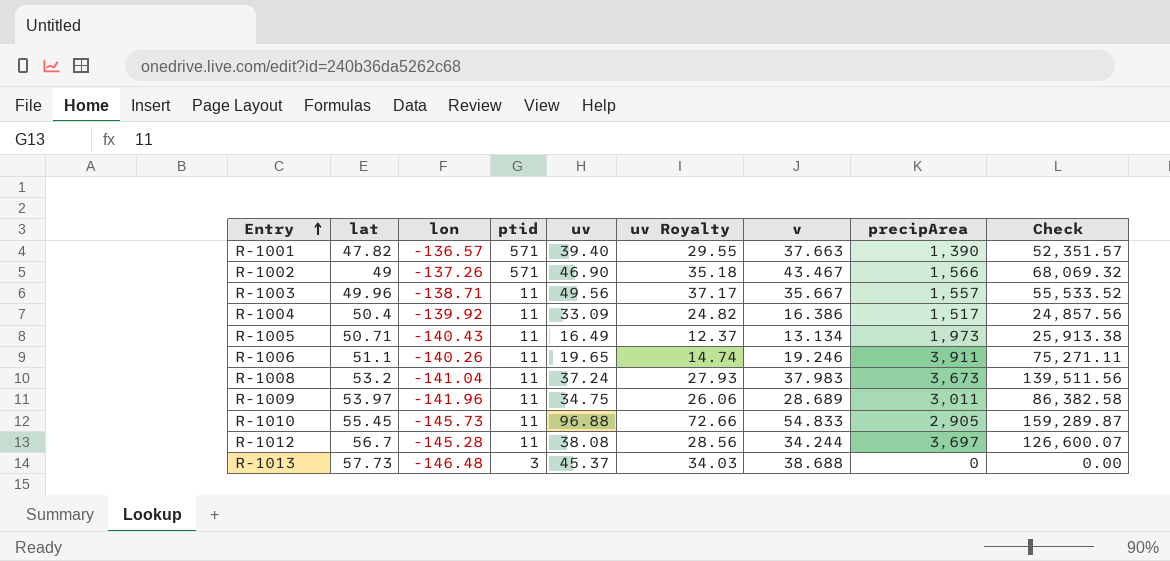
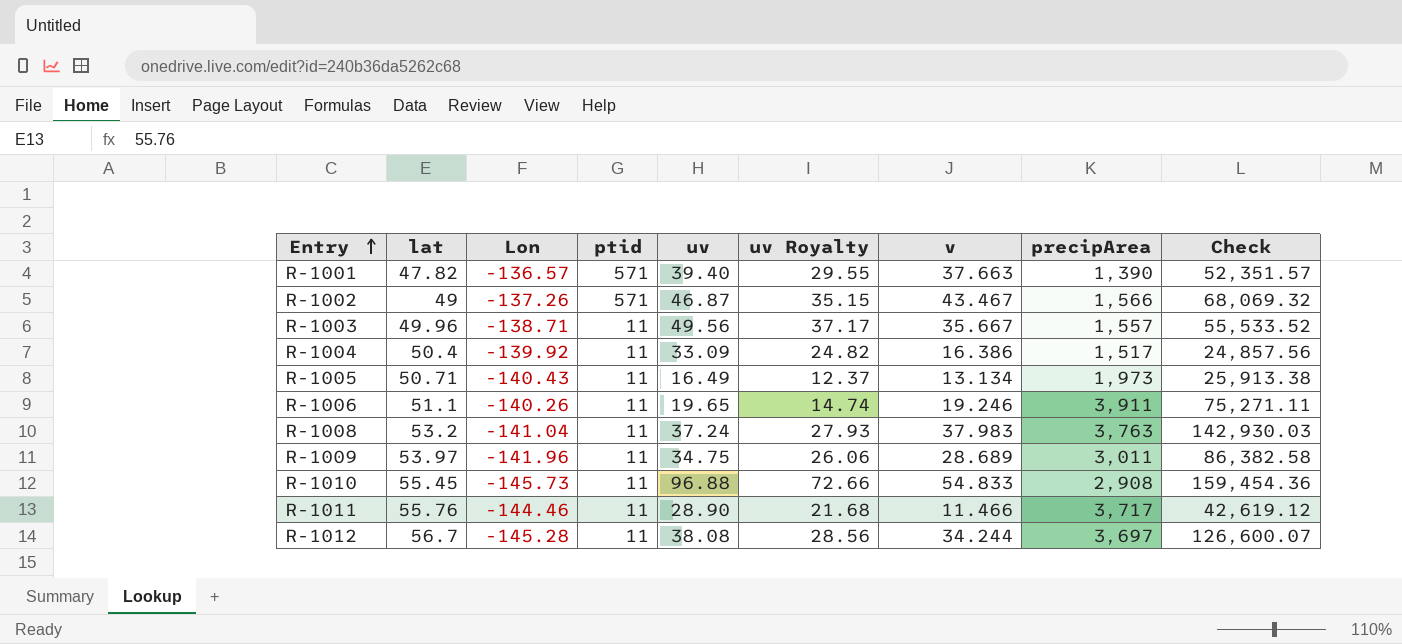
column name: lon -> Lon
row R-1013: 57.73 | -146.48 | 3 | 45.37 | 34.03 | 38.688 | 0 | 0.00 -> none
R-1002 | uv: 46.90 -> 46.87
R-1002 | uv Royalty: 35.18 -> 35.15
R-1008 | precipArea: 3,673 -> 3,763
R-1008 | Check: 139,511.56 -> 142,930.03
R-1010 | precipArea: 2,905 -> 2,908
R-1010 | Check: 159,289.87 -> 159,454.36
row R-1011: none -> 55.76 | -144.46 | 11 | 28.90 | 21.68 | 11.466 | 3,717 | 42,619.12

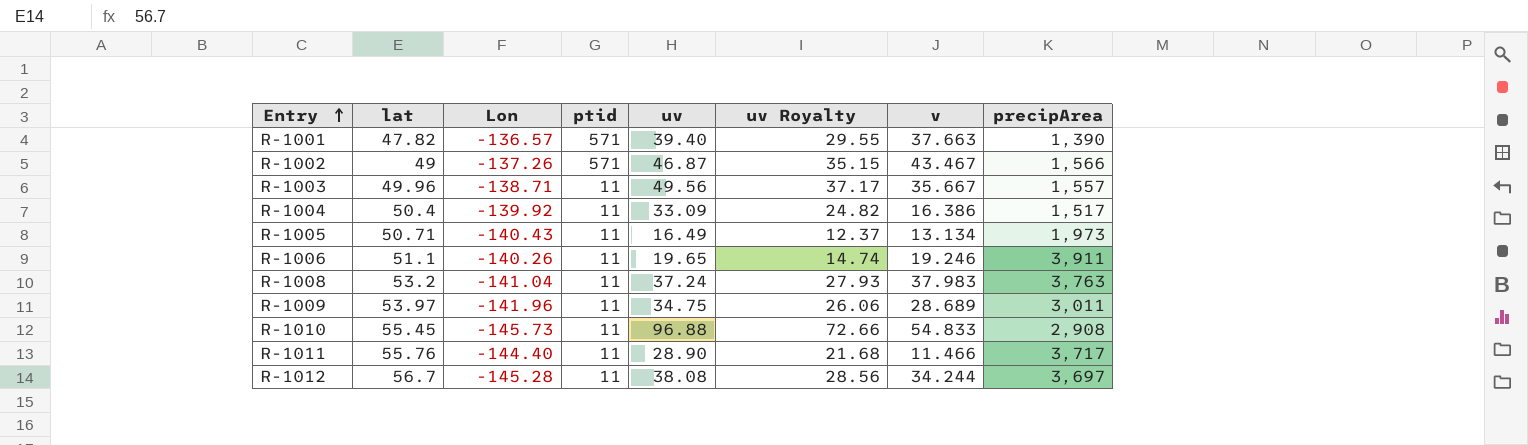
column Check | formula: [v] * [precipArea] -> none
R-1011 | Lon: -144.46 -> -144.40

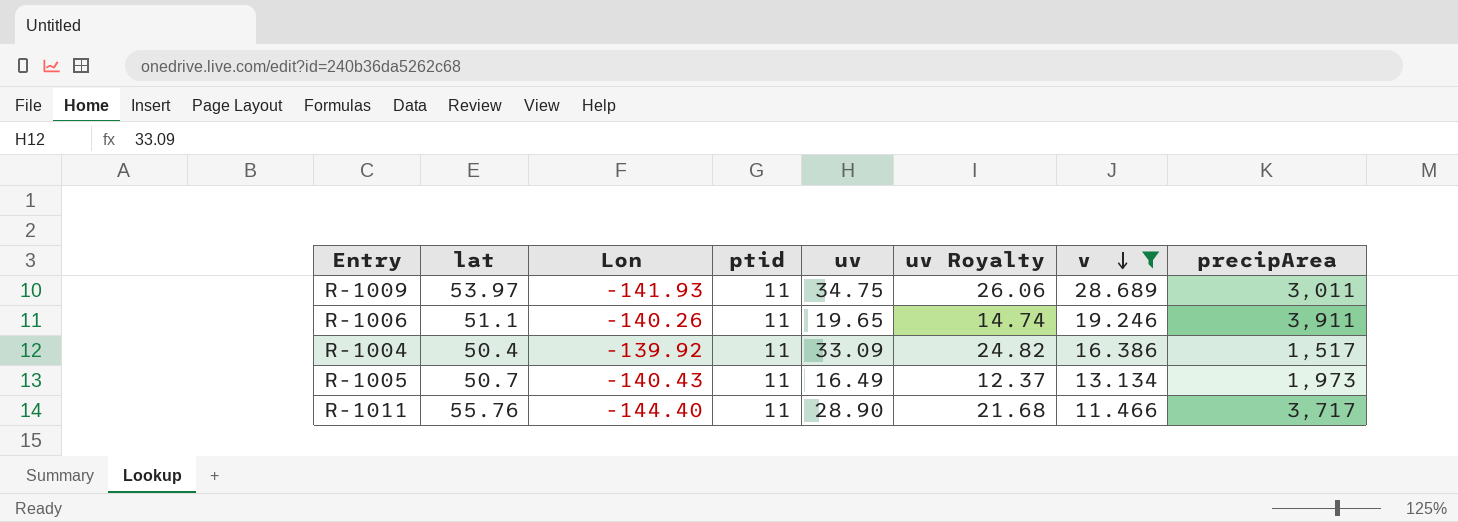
filter: none -> v <= 28.689
row order: Entry ascending -> v descending
R-1009 | Lon: -141.96 -> -141.93
R-1005 | lat: 50.71 -> 50.7

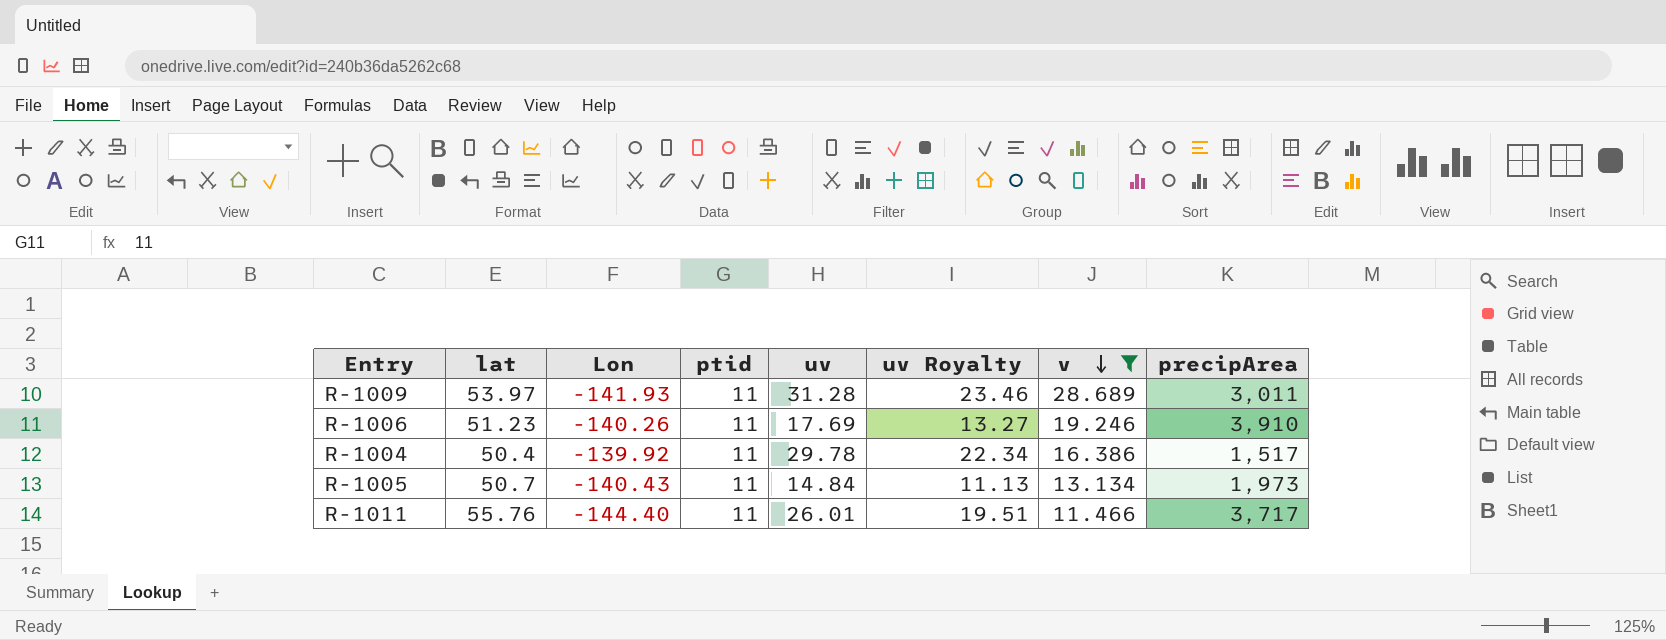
R-1009 | uv: 34.75 -> 31.28
R-1009 | uv Royalty: 26.06 -> 23.46
R-1006 | lat: 51.1 -> 51.23
R-1006 | uv: 19.65 -> 17.69
R-1006 | uv Royalty: 14.74 -> 13.27
R-1006 | precipArea: 3,911 -> 3,910
R-1004 | uv: 33.09 -> 29.78
R-1004 | uv Royalty: 24.82 -> 22.34
R-1005 | uv: 16.49 -> 14.84
R-1005 | uv Royalty: 12.37 -> 11.13
R-1011 | uv: 28.90 -> 26.01
R-1011 | uv Royalty: 21.68 -> 19.51

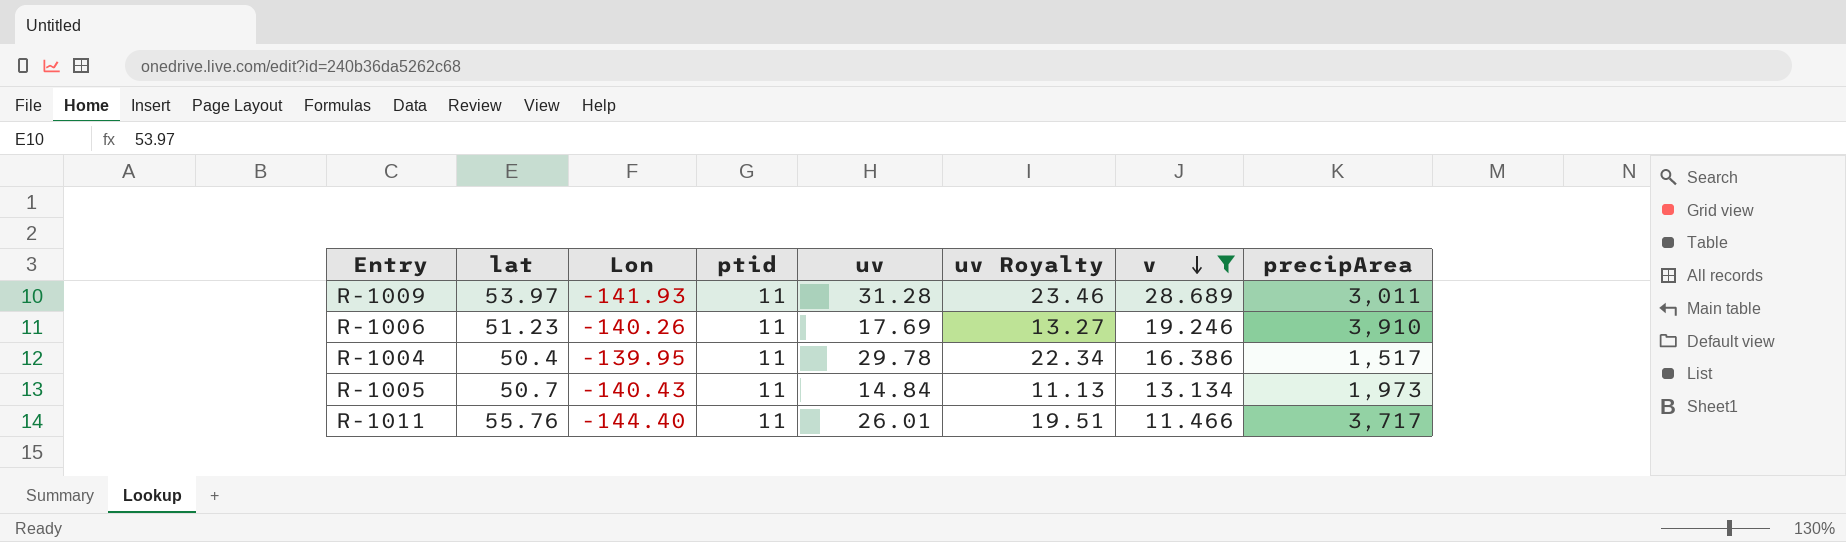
R-1004 | Lon: -139.92 -> -139.95

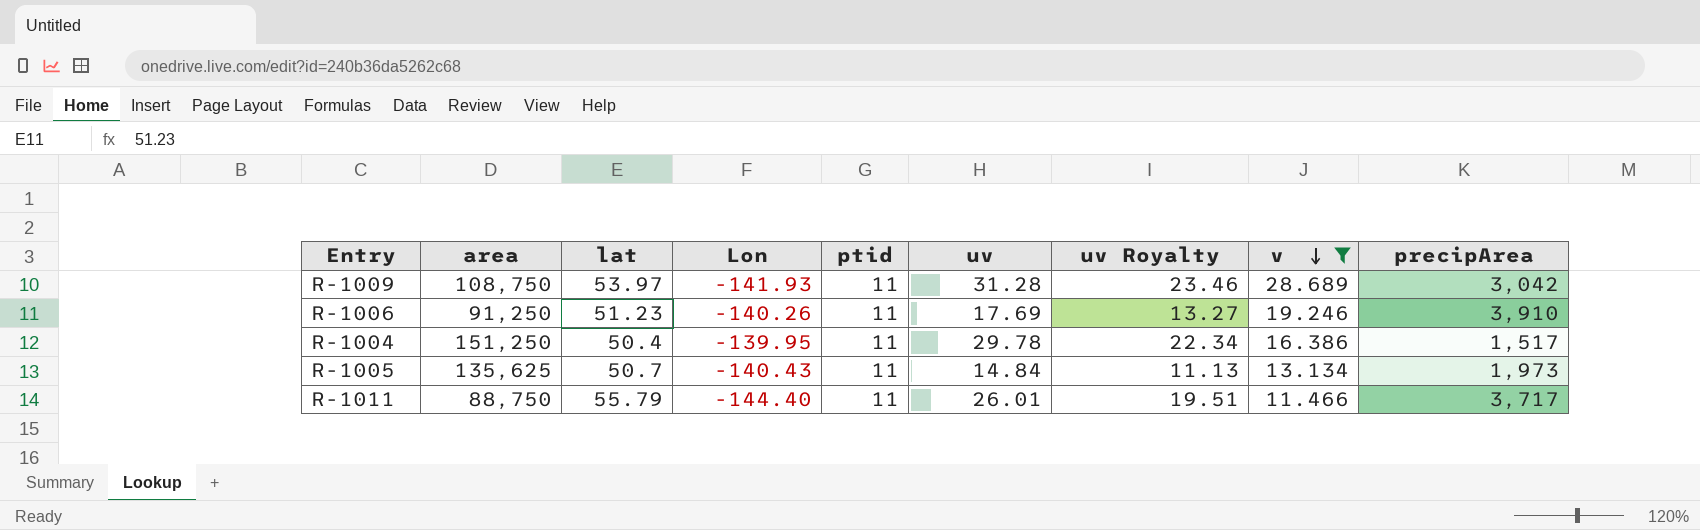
column area | position: none -> 2
R-1009 | precipArea: 3,011 -> 3,042
R-1011 | lat: 55.76 -> 55.79

